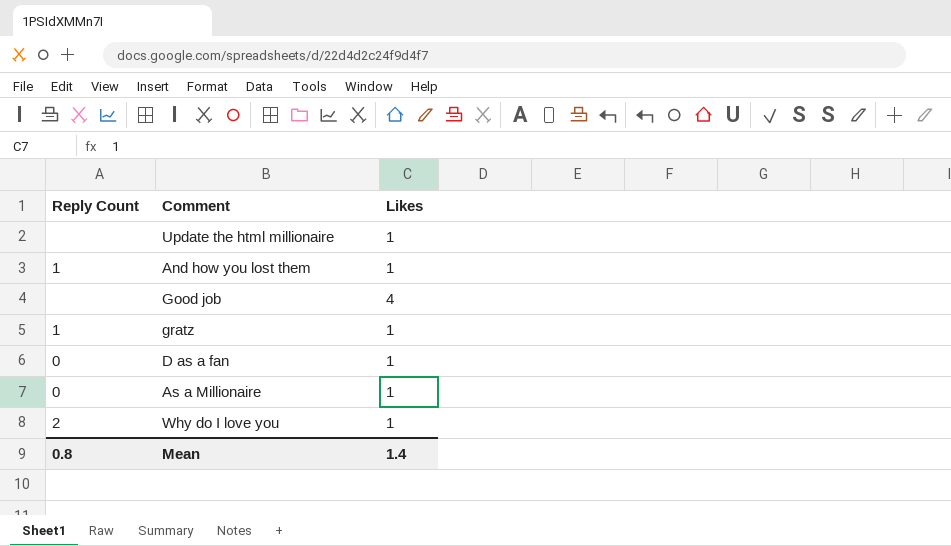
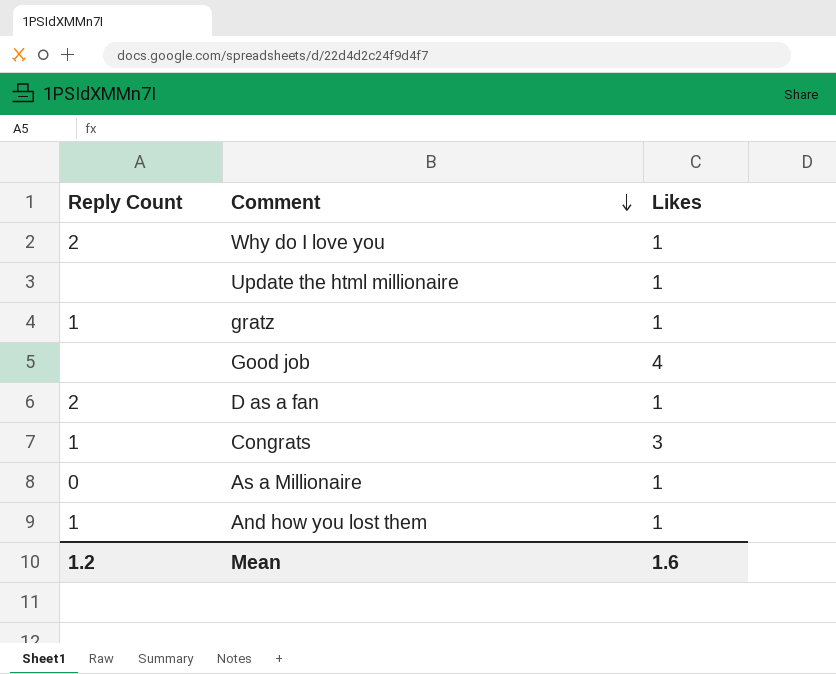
row order: none -> Comment descending
D as a fan | Reply Count: 0 -> 2
row Congrats: none -> 1 | 3
Mean | Reply Count: 0.8 -> 1.2
Mean | Likes: 1.4 -> 1.6

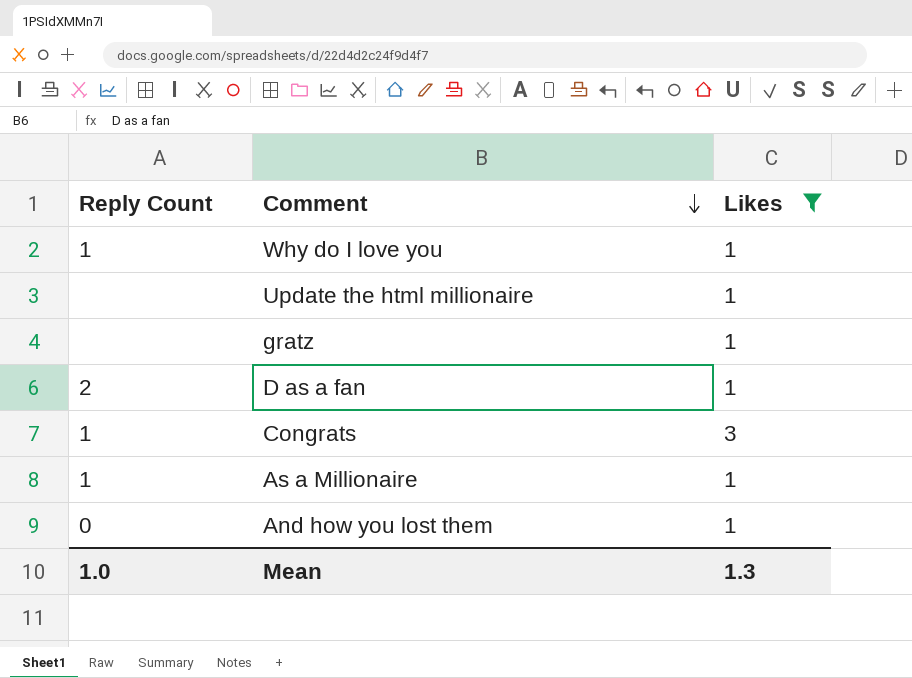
filter: none -> Likes != 4
Why do I love you | Reply Count: 2 -> 1
gratz | Reply Count: 1 -> none
As a Millionaire | Reply Count: 0 -> 1
And how you lost them | Reply Count: 1 -> 0
Mean | Reply Count: 1.2 -> 1.0
Mean | Likes: 1.6 -> 1.3

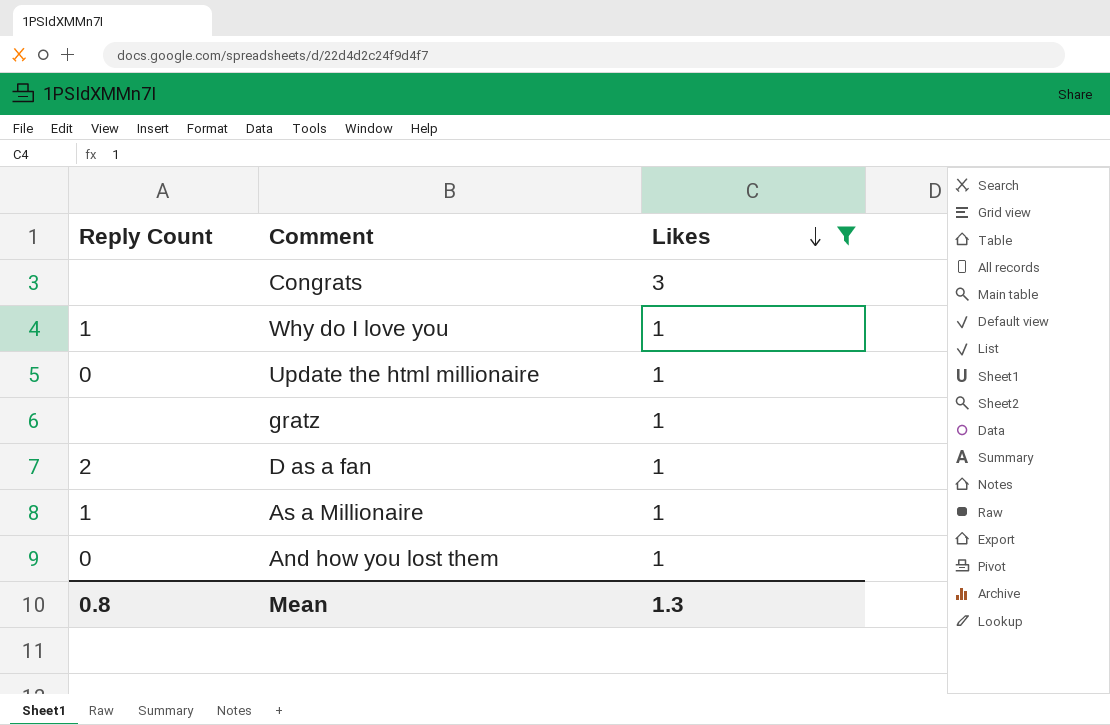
row order: Comment descending -> Likes descending
Congrats | Reply Count: 1 -> none
Update the html millionaire | Reply Count: none -> 0
Mean | Reply Count: 1.0 -> 0.8

